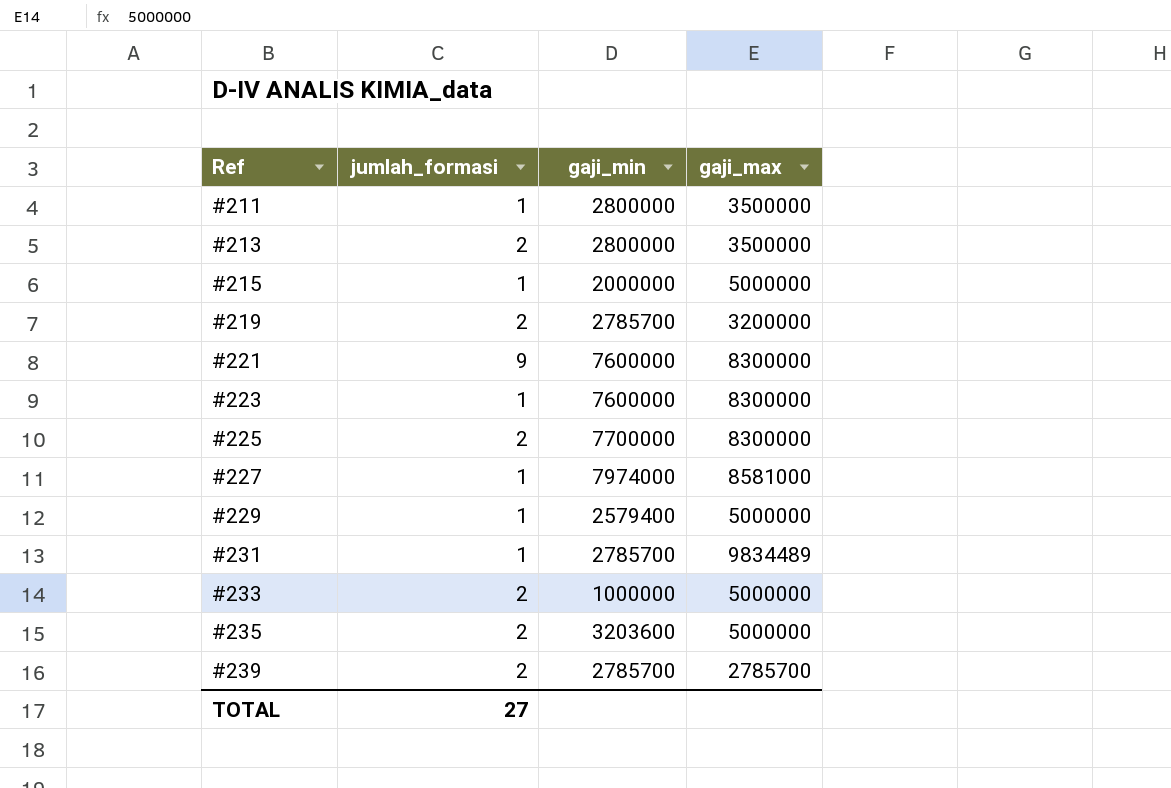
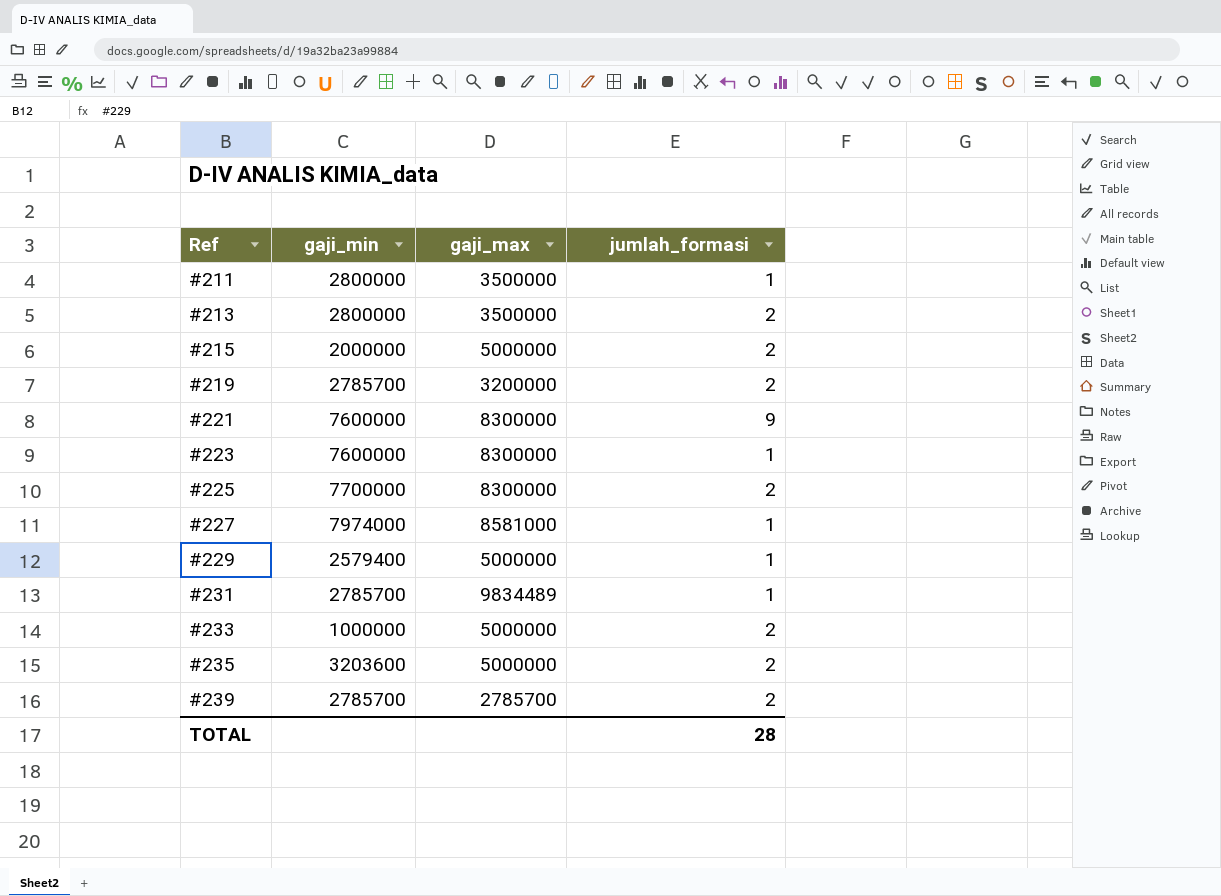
column jumlah_formasi | position: 2 -> 4
#215 | jumlah_formasi: 1 -> 2
TOTAL | jumlah_formasi: 27 -> 28

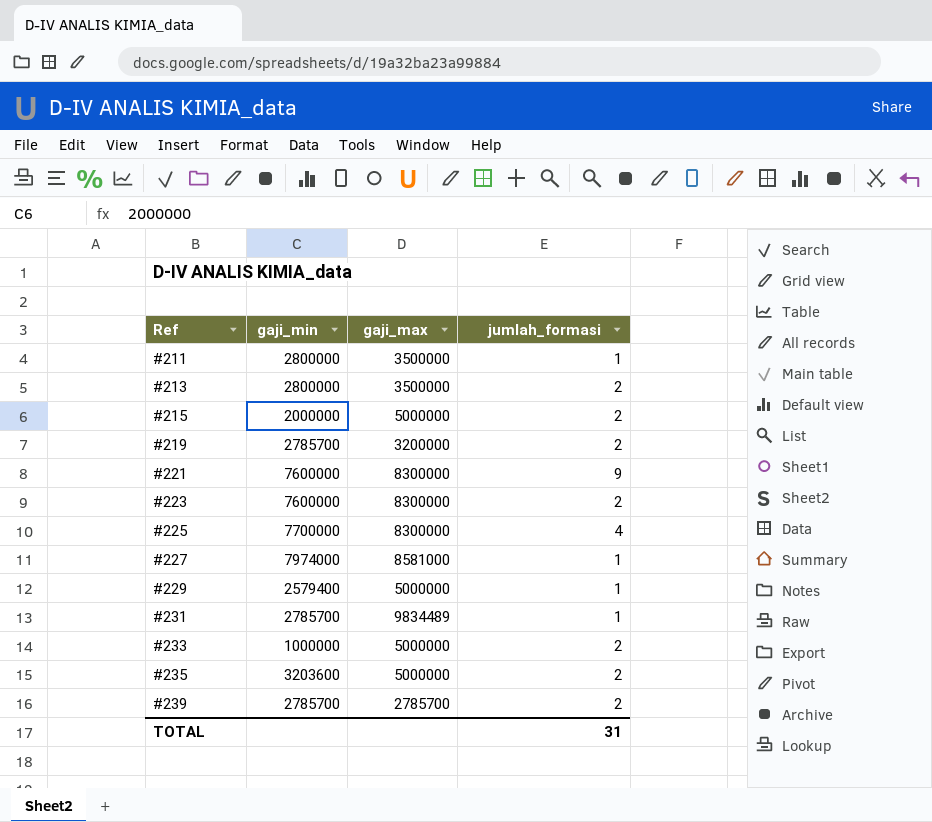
#223 | jumlah_formasi: 1 -> 2
#225 | jumlah_formasi: 2 -> 4
TOTAL | jumlah_formasi: 28 -> 31

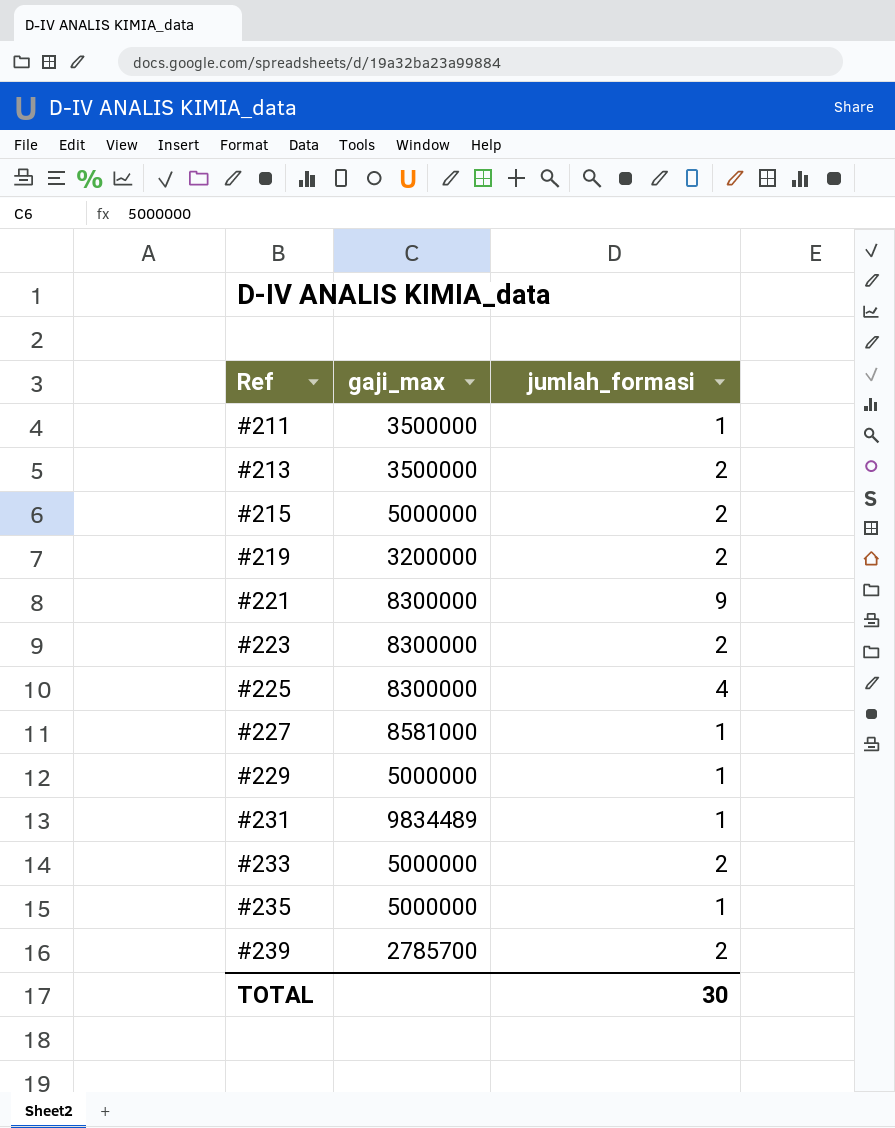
column gaji_min | position: 2 -> none
#235 | jumlah_formasi: 2 -> 1
TOTAL | jumlah_formasi: 31 -> 30

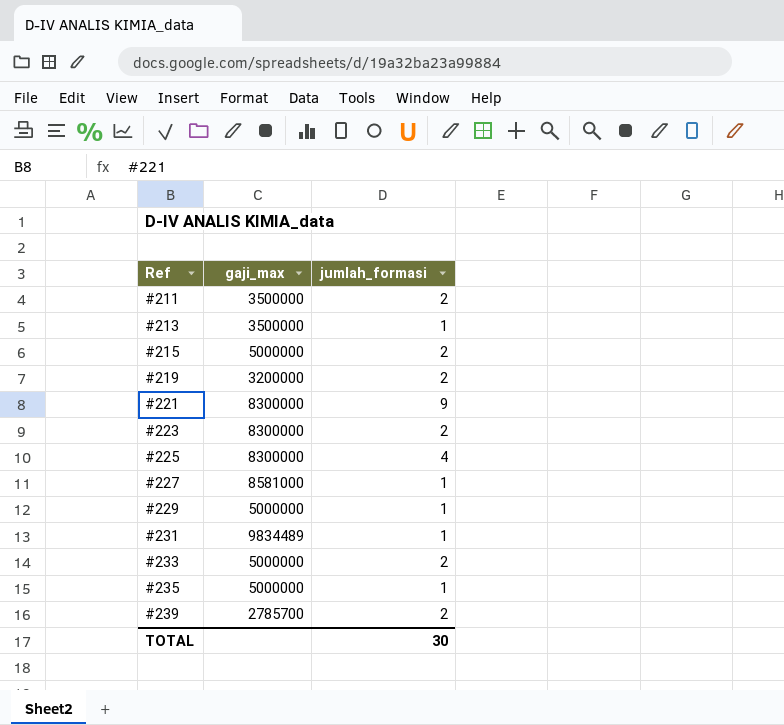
#211 | jumlah_formasi: 1 -> 2
#213 | jumlah_formasi: 2 -> 1

